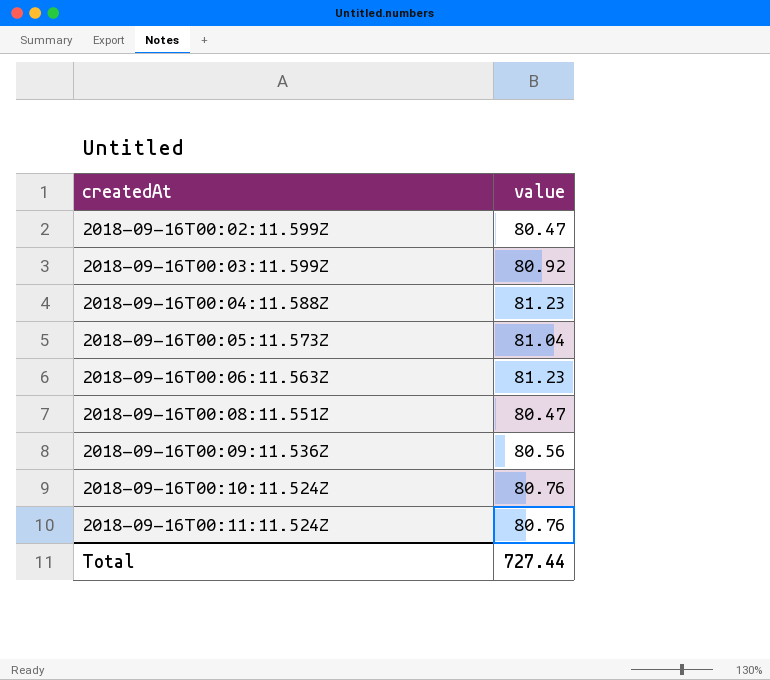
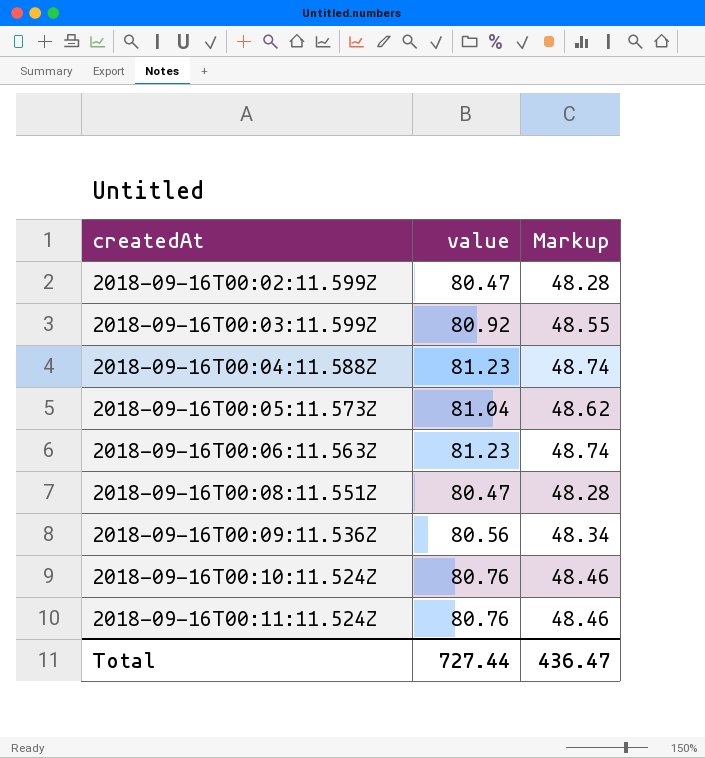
column Markup | formula: none -> [value] * 0.6

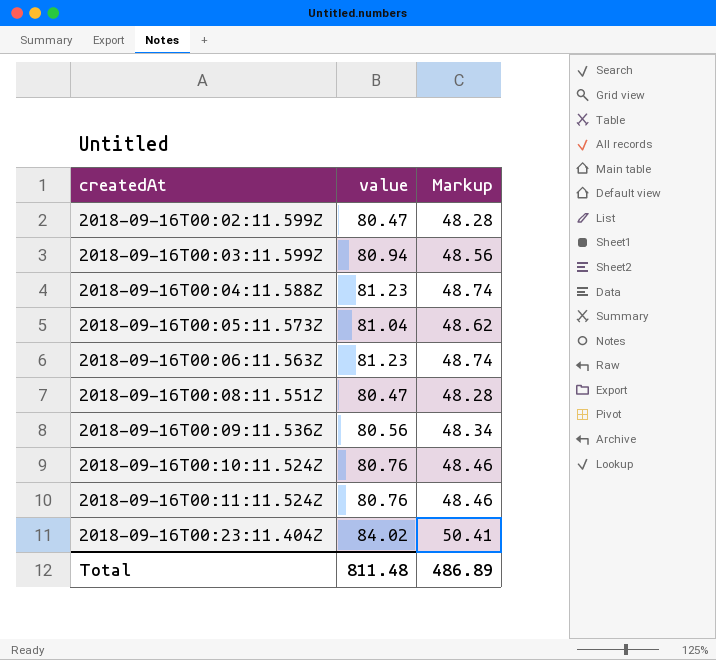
2018-09-16T00:03:11.599Z | value: 80.92 -> 80.94
2018-09-16T00:03:11.599Z | Markup: 48.55 -> 48.56
row 2018-09-16T00:23:11.404Z: none -> 84.02 | 50.41
Total | value: 727.44 -> 811.48
Total | Markup: 436.47 -> 486.89

